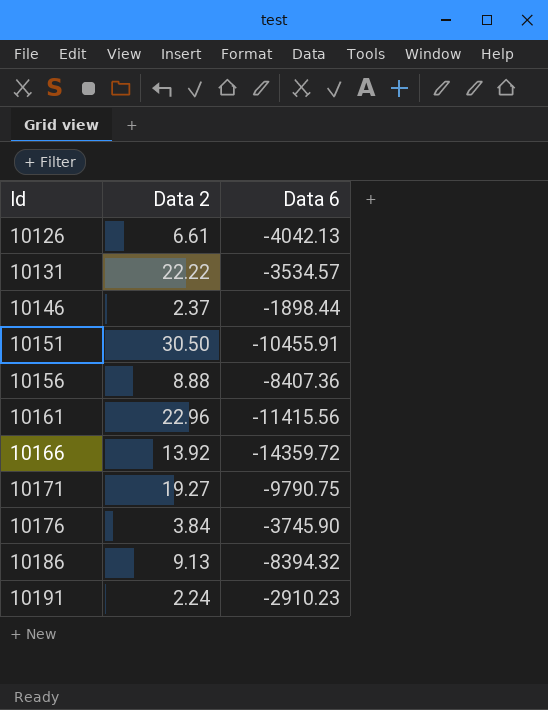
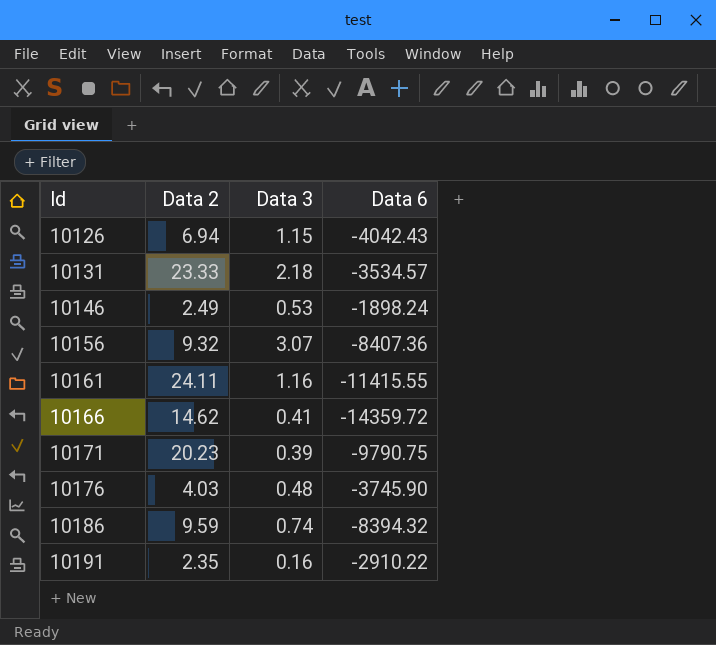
column Data 3 | position: none -> 3
row 10151: 30.50 | -10455.91 -> none
10126 | Data 2: 6.61 -> 6.94
10126 | Data 6: -4042.13 -> -4042.43
10131 | Data 2: 22.22 -> 23.33
10146 | Data 2: 2.37 -> 2.49
10146 | Data 6: -1898.44 -> -1898.24
10156 | Data 2: 8.88 -> 9.32
10161 | Data 2: 22.96 -> 24.11
10161 | Data 6: -11415.56 -> -11415.55
10166 | Data 2: 13.92 -> 14.62
10171 | Data 2: 19.27 -> 20.23
10176 | Data 2: 3.84 -> 4.03
10186 | Data 2: 9.13 -> 9.59
10191 | Data 2: 2.24 -> 2.35
10191 | Data 6: -2910.23 -> -2910.22

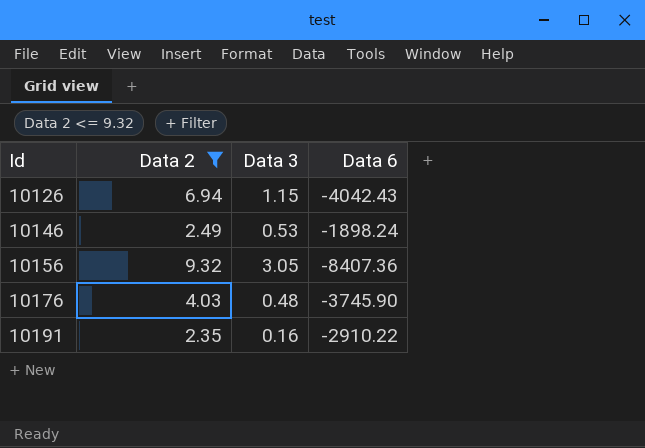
filter: none -> Data 2 <= 9.32
10156 | Data 3: 3.07 -> 3.05

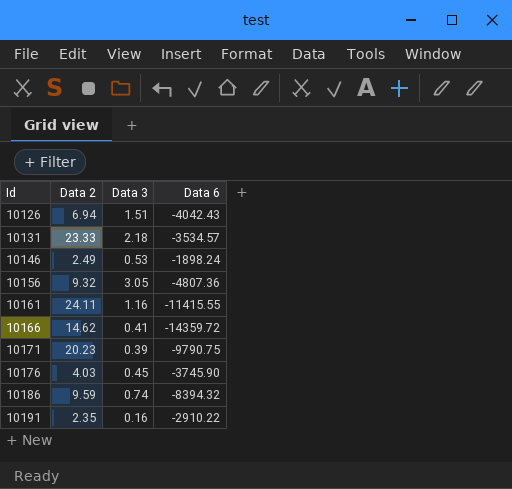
filter: Data 2 <= 9.32 -> none
10126 | Data 3: 1.15 -> 1.51
10156 | Data 6: -8407.36 -> -4807.36
10176 | Data 3: 0.48 -> 0.45

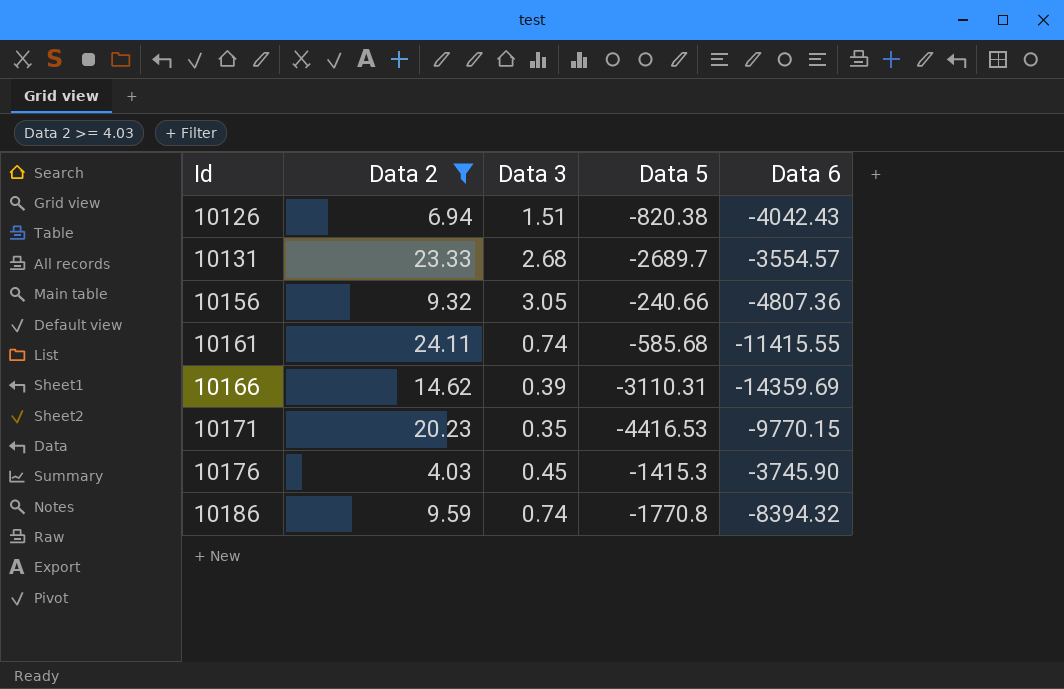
filter: none -> Data 2 >= 4.03
column Data 5 | position: none -> 4
10131 | Data 3: 2.18 -> 2.68
10131 | Data 6: -3534.57 -> -3554.57
10161 | Data 3: 1.16 -> 0.74
10166 | Data 3: 0.41 -> 0.39
10166 | Data 6: -14359.72 -> -14359.69
10171 | Data 3: 0.39 -> 0.35
10171 | Data 6: -9790.75 -> -9770.15

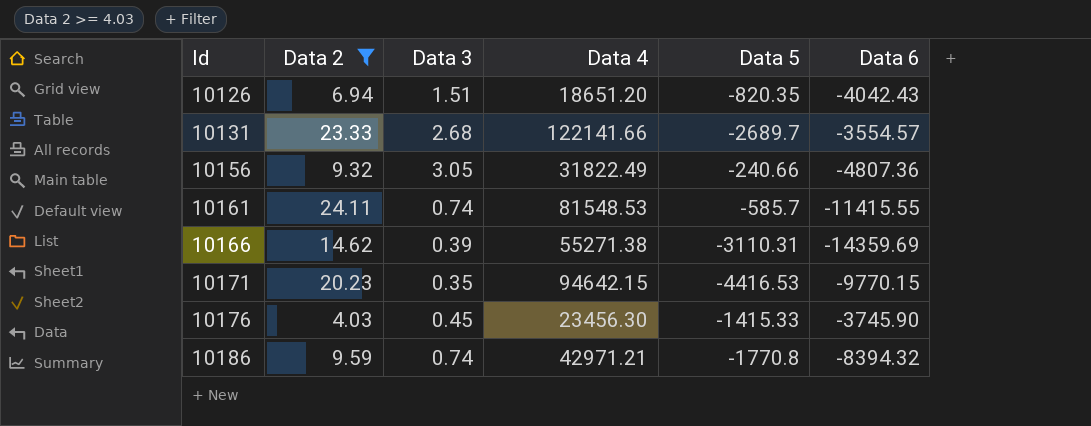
column Data 4 | position: none -> 4
10126 | Data 5: -820.38 -> -820.35
10161 | Data 5: -585.68 -> -585.7
10176 | Data 5: -1415.3 -> -1415.33

